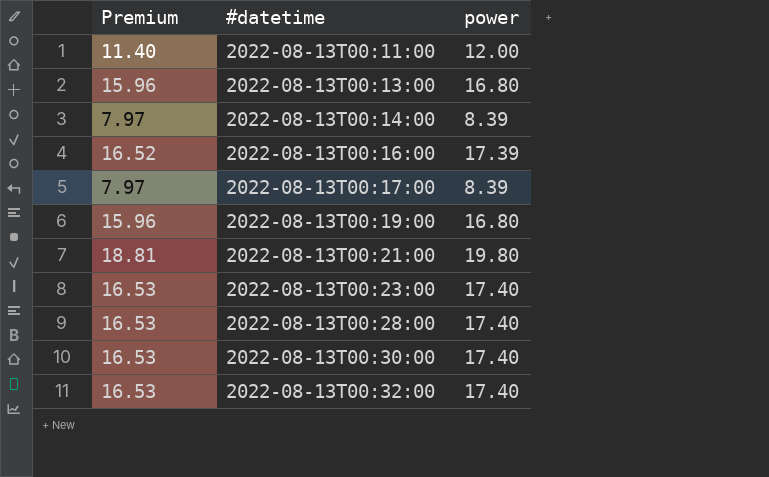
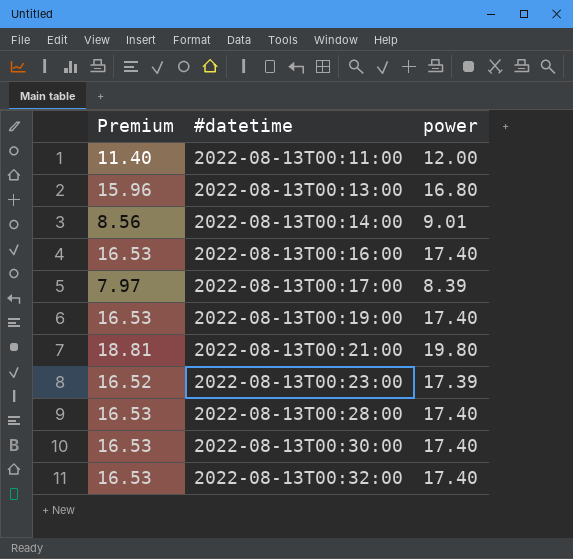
2022-08-13T00:14:00 | Premium: 7.97 -> 8.56
2022-08-13T00:14:00 | power: 8.39 -> 9.01
2022-08-13T00:16:00 | Premium: 16.52 -> 16.53
2022-08-13T00:16:00 | power: 17.39 -> 17.40
2022-08-13T00:19:00 | Premium: 15.96 -> 16.53
2022-08-13T00:19:00 | power: 16.80 -> 17.40
2022-08-13T00:23:00 | Premium: 16.53 -> 16.52
2022-08-13T00:23:00 | power: 17.40 -> 17.39

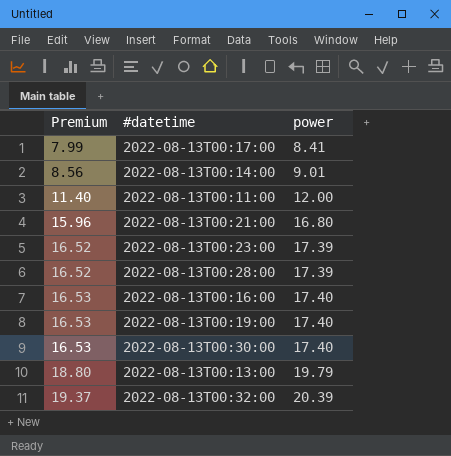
row order: #datetime ascending -> Premium ascending
2022-08-13T00:17:00 | Premium: 7.97 -> 7.99
2022-08-13T00:17:00 | power: 8.39 -> 8.41
2022-08-13T00:21:00 | Premium: 18.81 -> 15.96
2022-08-13T00:21:00 | power: 19.80 -> 16.80
2022-08-13T00:28:00 | Premium: 16.53 -> 16.52
2022-08-13T00:28:00 | power: 17.40 -> 17.39
2022-08-13T00:13:00 | Premium: 15.96 -> 18.80
2022-08-13T00:13:00 | power: 16.80 -> 19.79
2022-08-13T00:32:00 | Premium: 16.53 -> 19.37
2022-08-13T00:32:00 | power: 17.40 -> 20.39

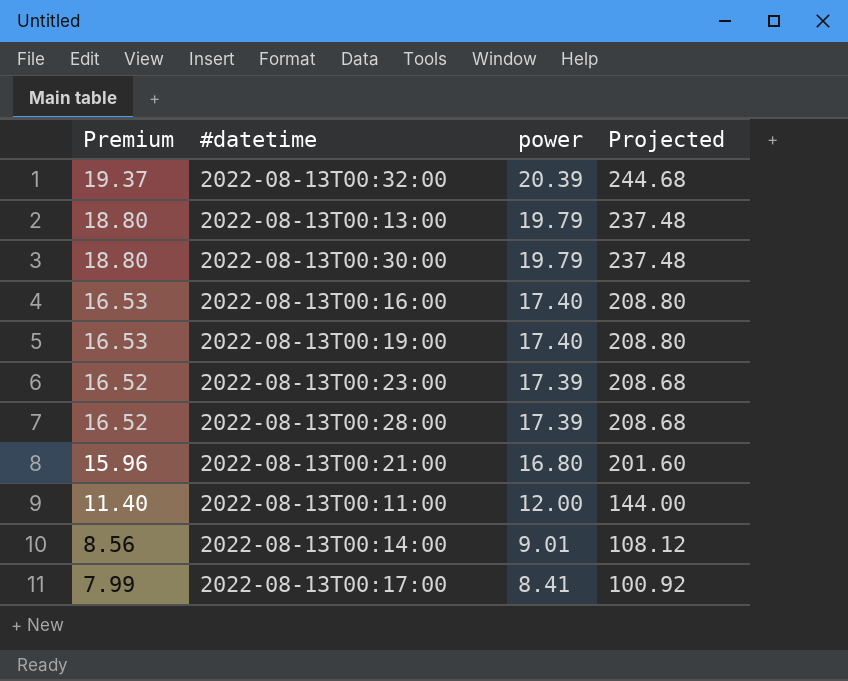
row order: Premium ascending -> Premium descending
column Projected | formula: none -> [power] * 12
2022-08-13T00:30:00 | Premium: 16.53 -> 18.80
2022-08-13T00:30:00 | power: 17.40 -> 19.79

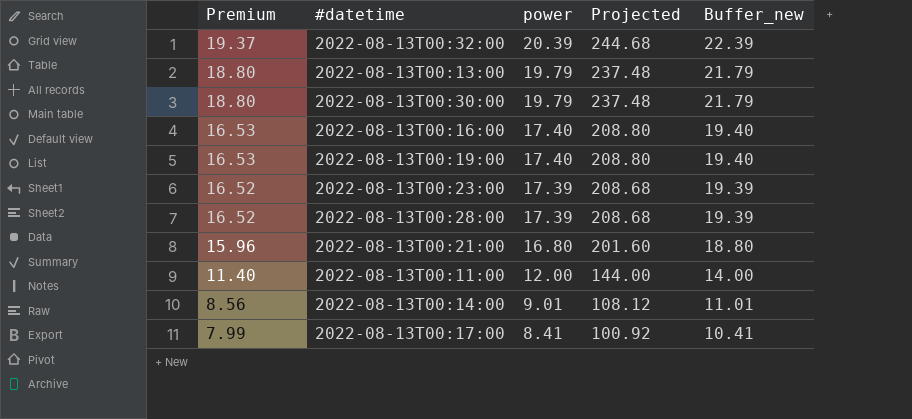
column Buffer_new | formula: none -> [power] + 2

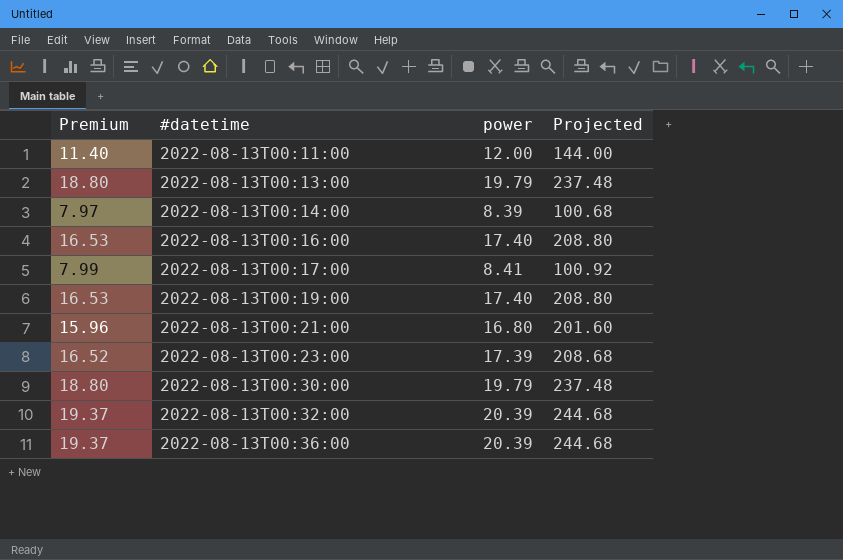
row order: Premium descending -> #datetime ascending
column Buffer_new | formula: [power] + 2 -> none
row 2022-08-13T00:28:00: 16.52 | 17.39 | 208.68 | 19.39 -> none
2022-08-13T00:14:00 | Premium: 8.56 -> 7.97
2022-08-13T00:14:00 | power: 9.01 -> 8.39
2022-08-13T00:14:00 | Projected: 108.12 -> 100.68
row 2022-08-13T00:36:00: none -> 19.37 | 20.39 | 244.68

